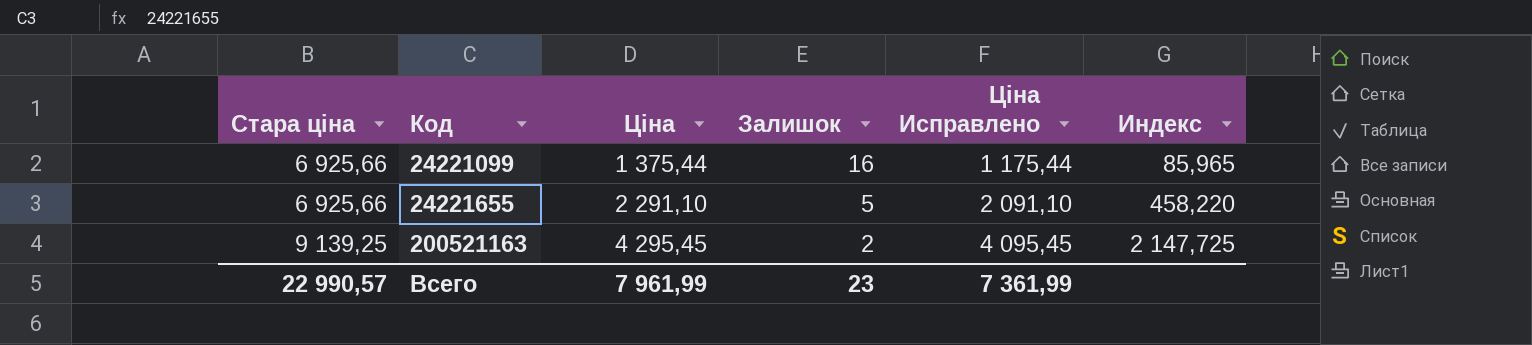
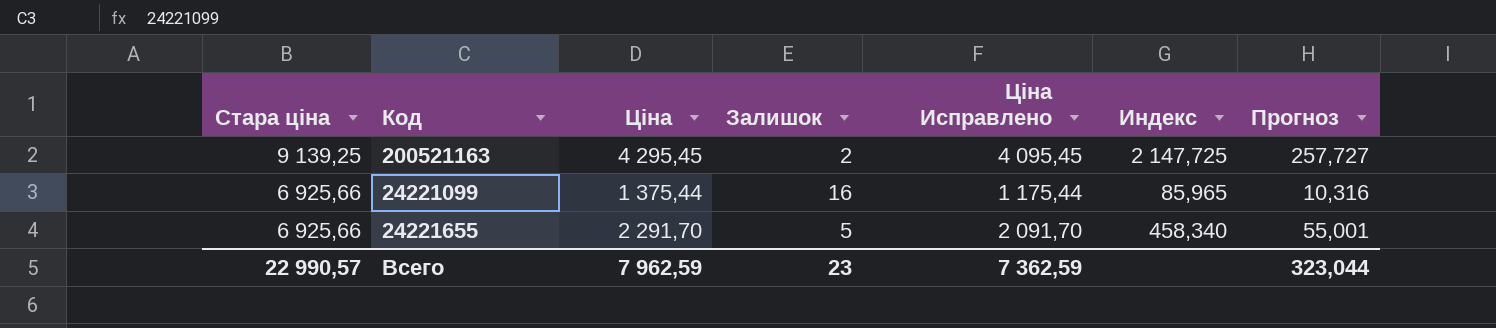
row order: Стара ціна ascending -> Стара ціна descending
column Прогноз | formula: none -> [Индекс] * 0,12
24221655 | Ціна: 2 291,10 -> 2 291,70
24221655 | Ціна Исправлено: 2 091,10 -> 2 091,70
24221655 | Индекс: 458,220 -> 458,340
Всего | Ціна: 7 961,99 -> 7 962,59
Всего | Ціна Исправлено: 7 361,99 -> 7 362,59

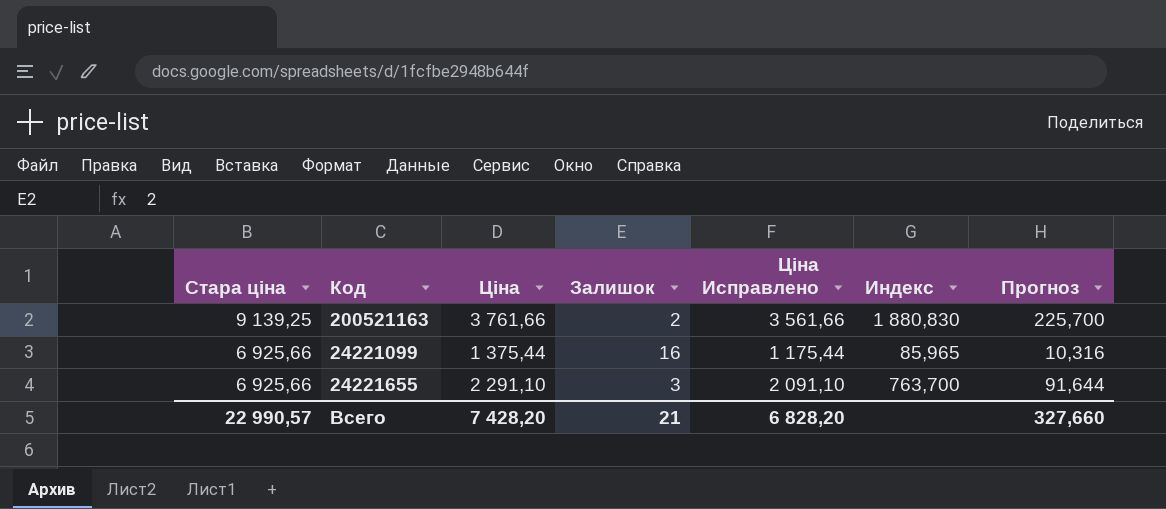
200521163 | Ціна: 4 295,45 -> 3 761,66
200521163 | Ціна Исправлено: 4 095,45 -> 3 561,66
200521163 | Индекс: 2 147,725 -> 1 880,830
200521163 | Прогноз: 257,727 -> 225,700
24221655 | Ціна: 2 291,70 -> 2 291,10
24221655 | Залишок: 5 -> 3
24221655 | Ціна Исправлено: 2 091,70 -> 2 091,10
24221655 | Индекс: 458,340 -> 763,700
24221655 | Прогноз: 55,001 -> 91,644
Всего | Ціна: 7 962,59 -> 7 428,20
Всего | Залишок: 23 -> 21
Всего | Ціна Исправлено: 7 362,59 -> 6 828,20
Всего | Прогноз: 323,044 -> 327,660

